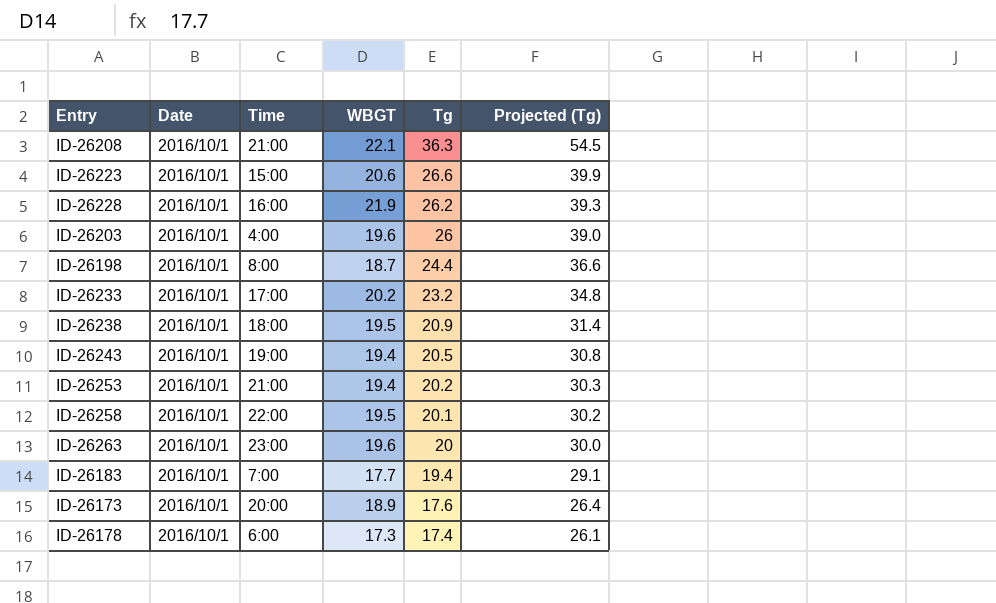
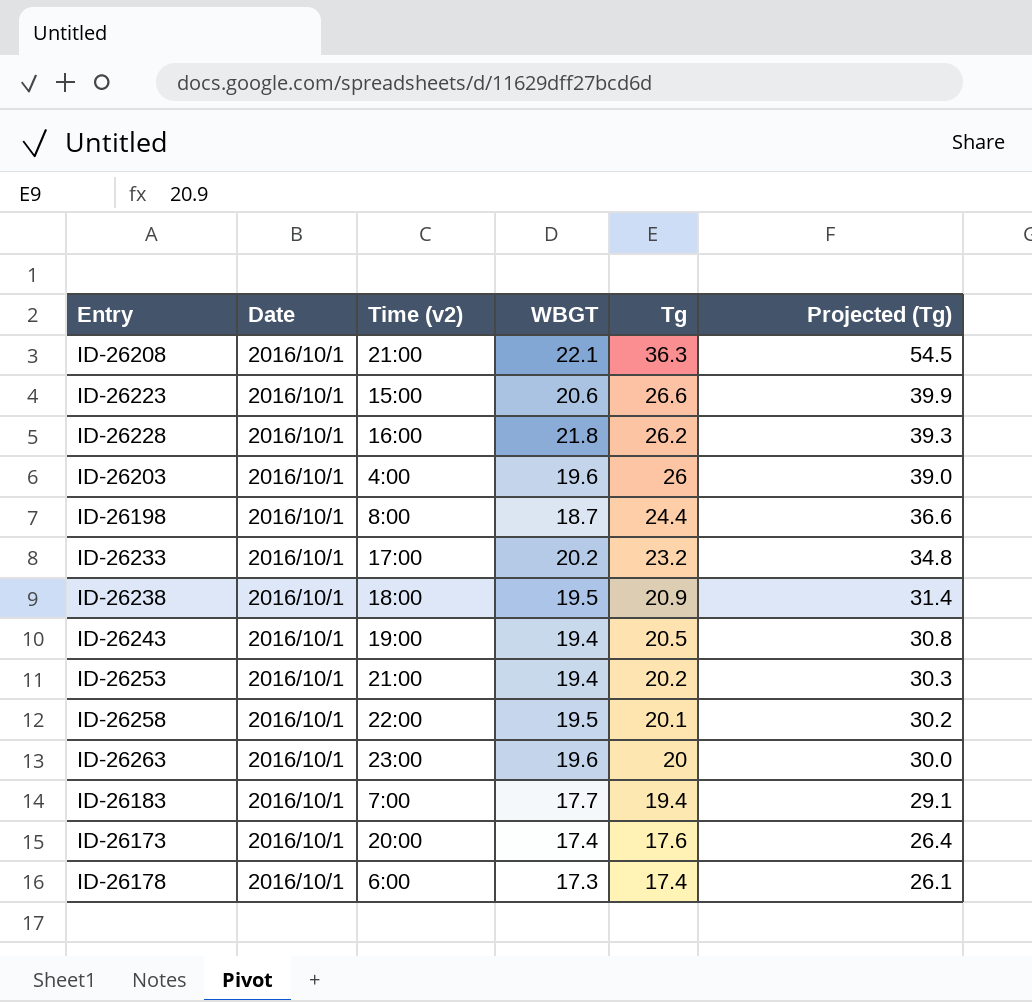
column name: Time -> Time (v2)
ID-26228 | WBGT: 21.9 -> 21.8
ID-26173 | WBGT: 18.9 -> 17.4

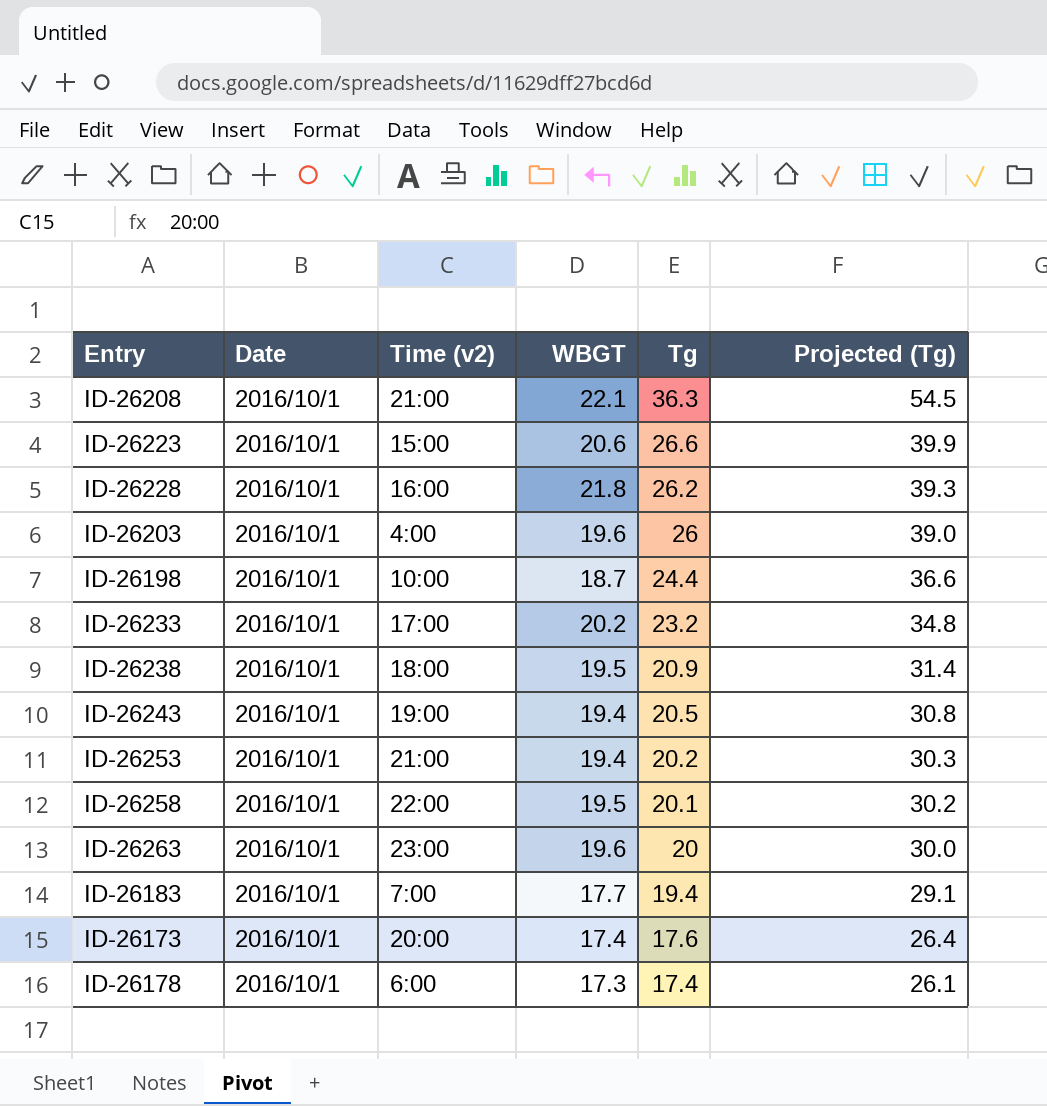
ID-26198 | Time (v2): 8:00 -> 10:00

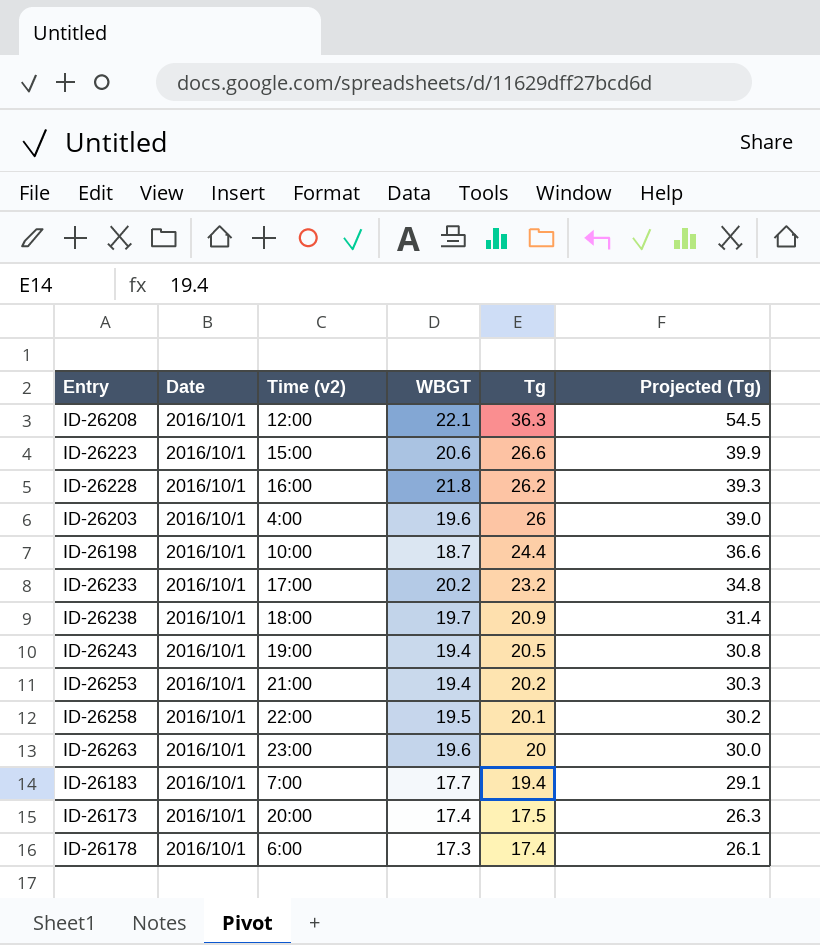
ID-26208 | Time (v2): 21:00 -> 12:00
ID-26238 | WBGT: 19.5 -> 19.7
ID-26173 | Tg: 17.6 -> 17.5
ID-26173 | Projected (Tg): 26.4 -> 26.3

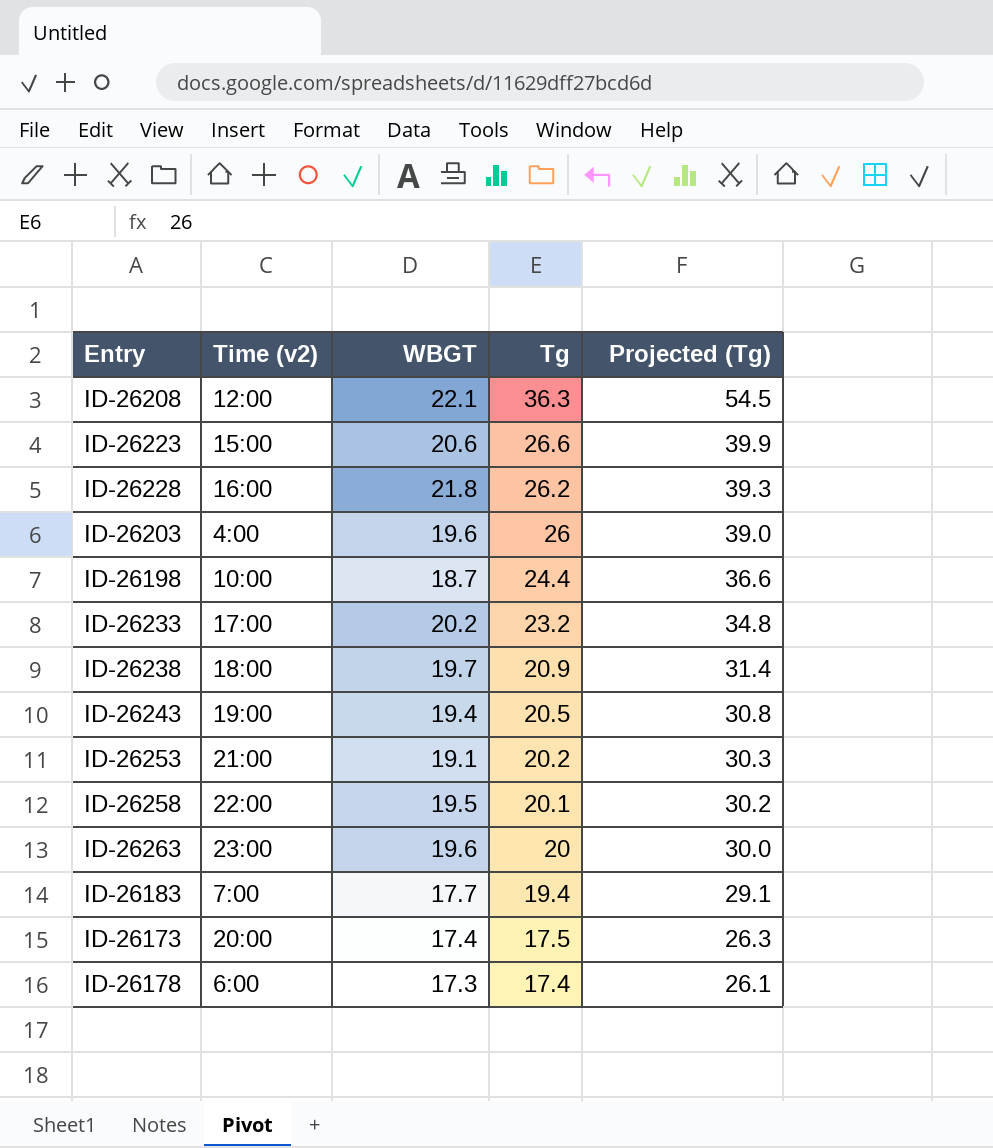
column Date | position: 2 -> none
ID-26253 | WBGT: 19.4 -> 19.1

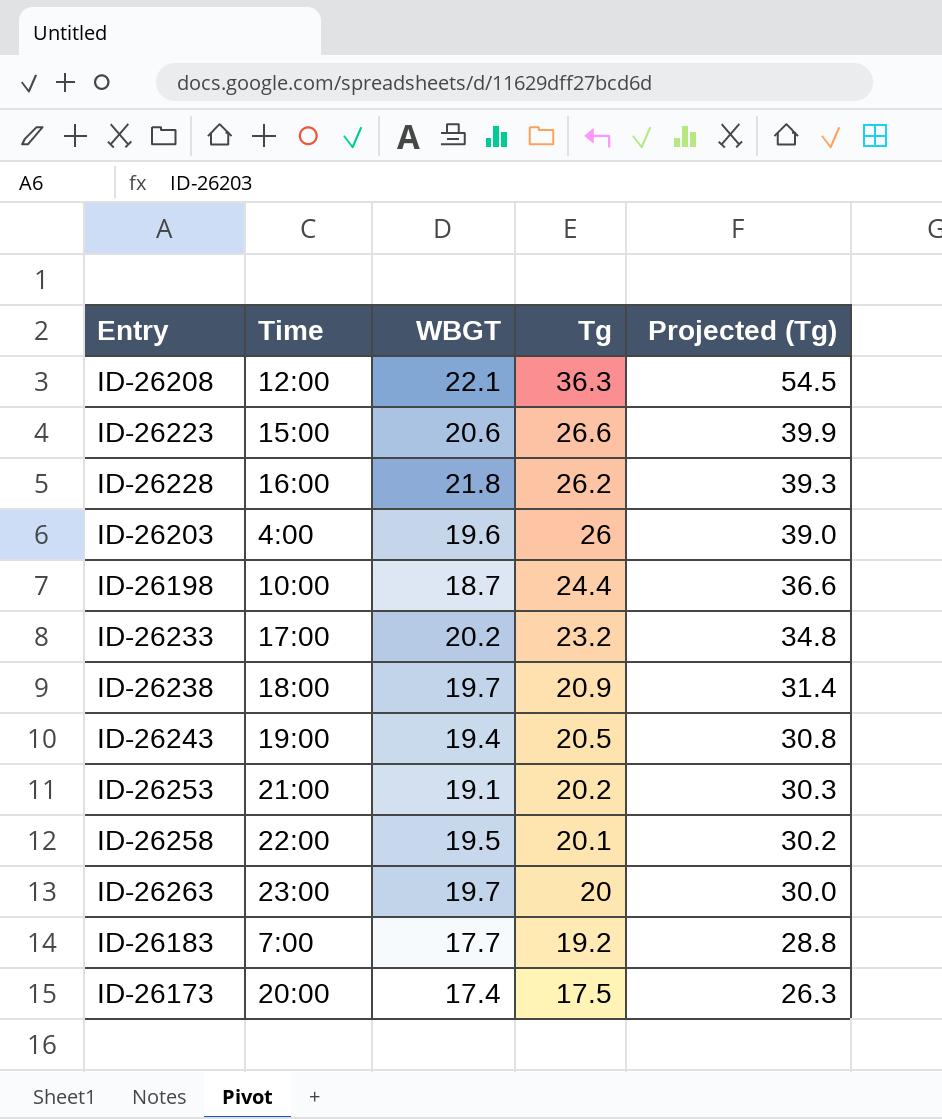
column name: Time (v2) -> Time
row ID-26178: 6:00 | 17.3 | 17.4 | 26.1 -> none
ID-26263 | WBGT: 19.6 -> 19.7
ID-26183 | Tg: 19.4 -> 19.2
ID-26183 | Projected (Tg): 29.1 -> 28.8

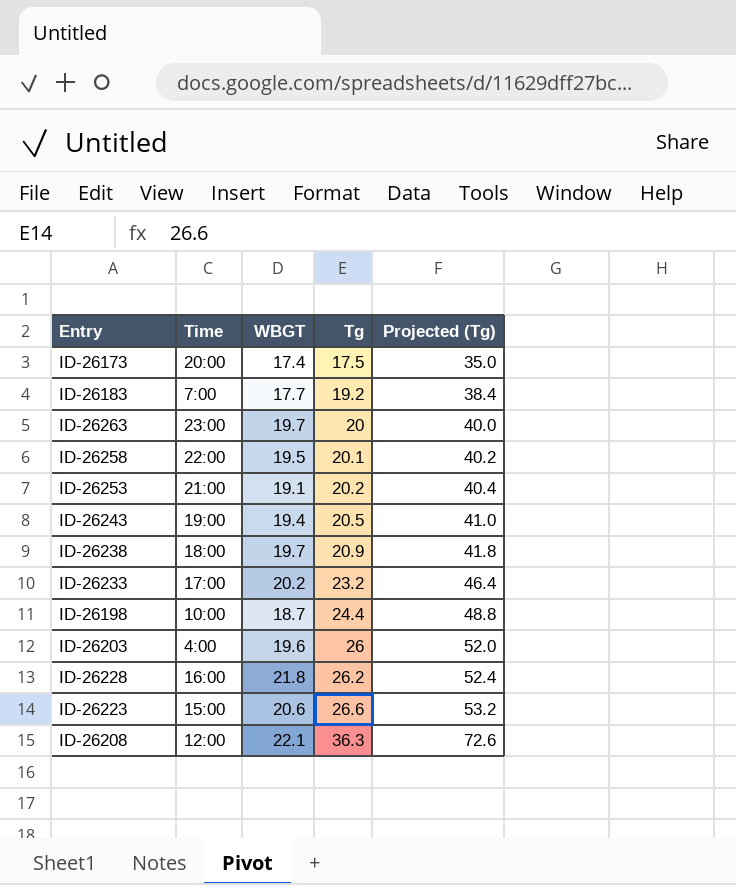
row order: Tg descending -> Tg ascending
column Projected (Tg) | formula: [Tg] * 1.5 -> [Tg] * 2

